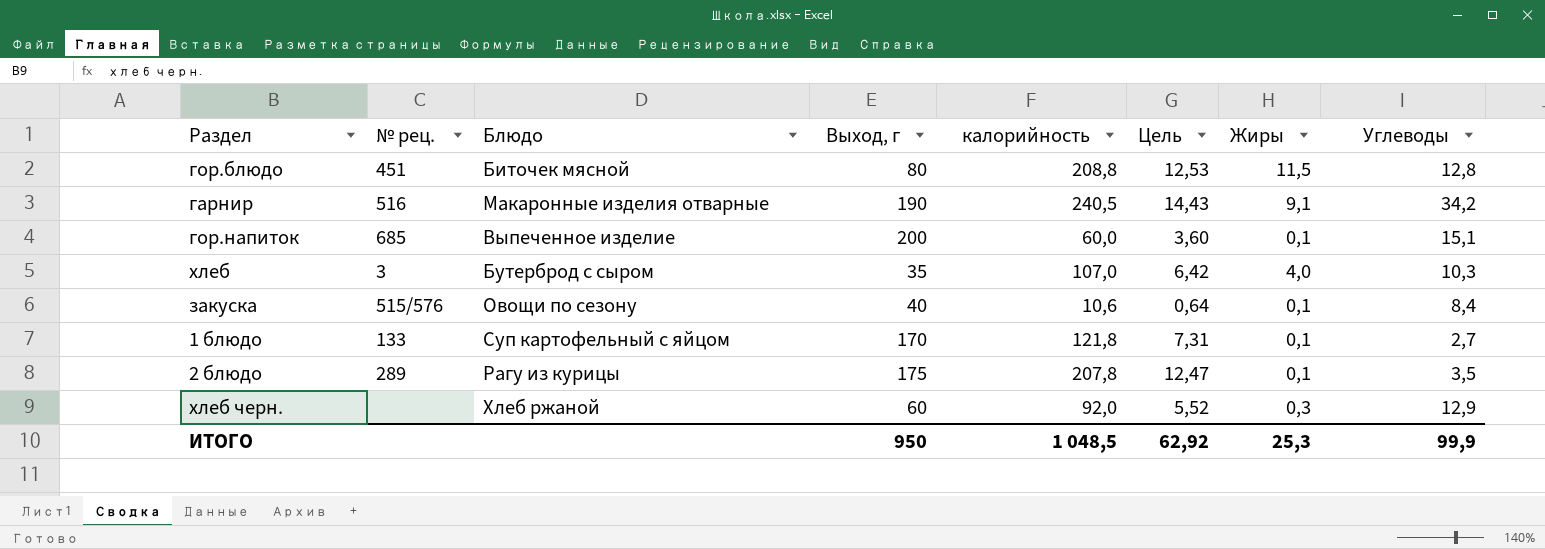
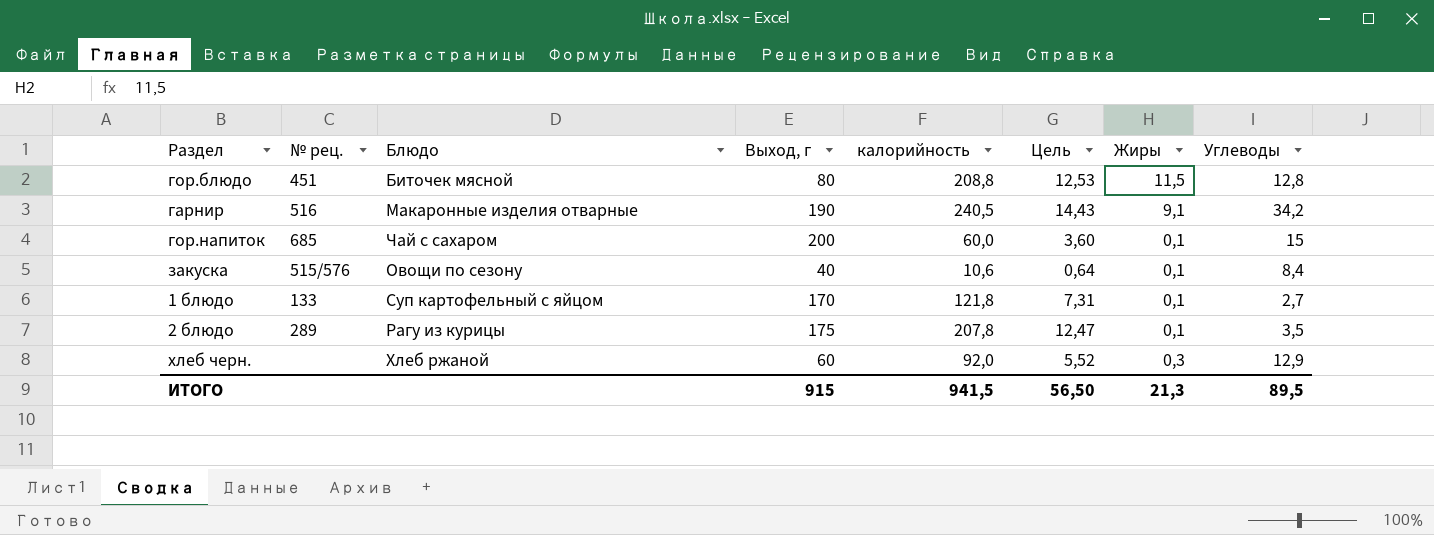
row хлеб: 3 | Бутерброд с сыром | 35 | 107,0 | 6,42 | 4,0 | 10,3 -> none
гор.напиток | Блюдо: Выпеченное изделие -> Чай с сахаром
гор.напиток | Углеводы: 15,1 -> 15
ИТОГО | Выход, г: 950 -> 915
ИТОГО | калорийность: 1 048,5 -> 941,5
ИТОГО | Цель: 62,92 -> 56,50
ИТОГО | Жиры: 25,3 -> 21,3
ИТОГО | Углеводы: 99,9 -> 89,5

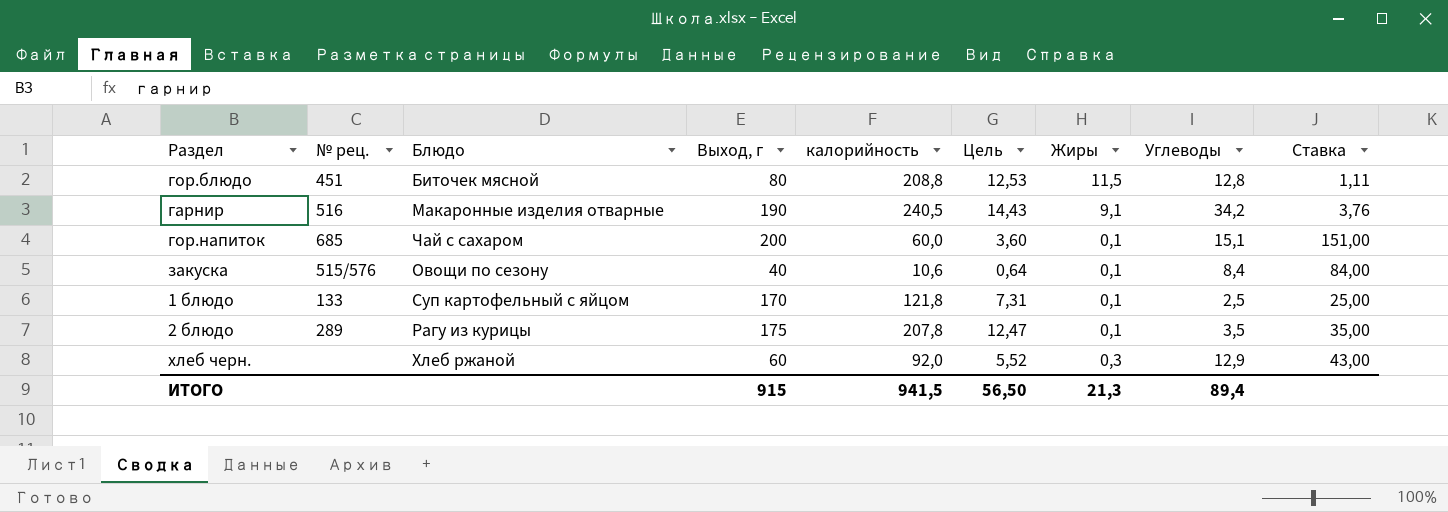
column Ставка | formula: none -> [Углеводы] / [Жиры]
гор.напиток | Углеводы: 15 -> 15,1
1 блюдо | Углеводы: 2,7 -> 2,5
ИТОГО | Углеводы: 89,5 -> 89,4

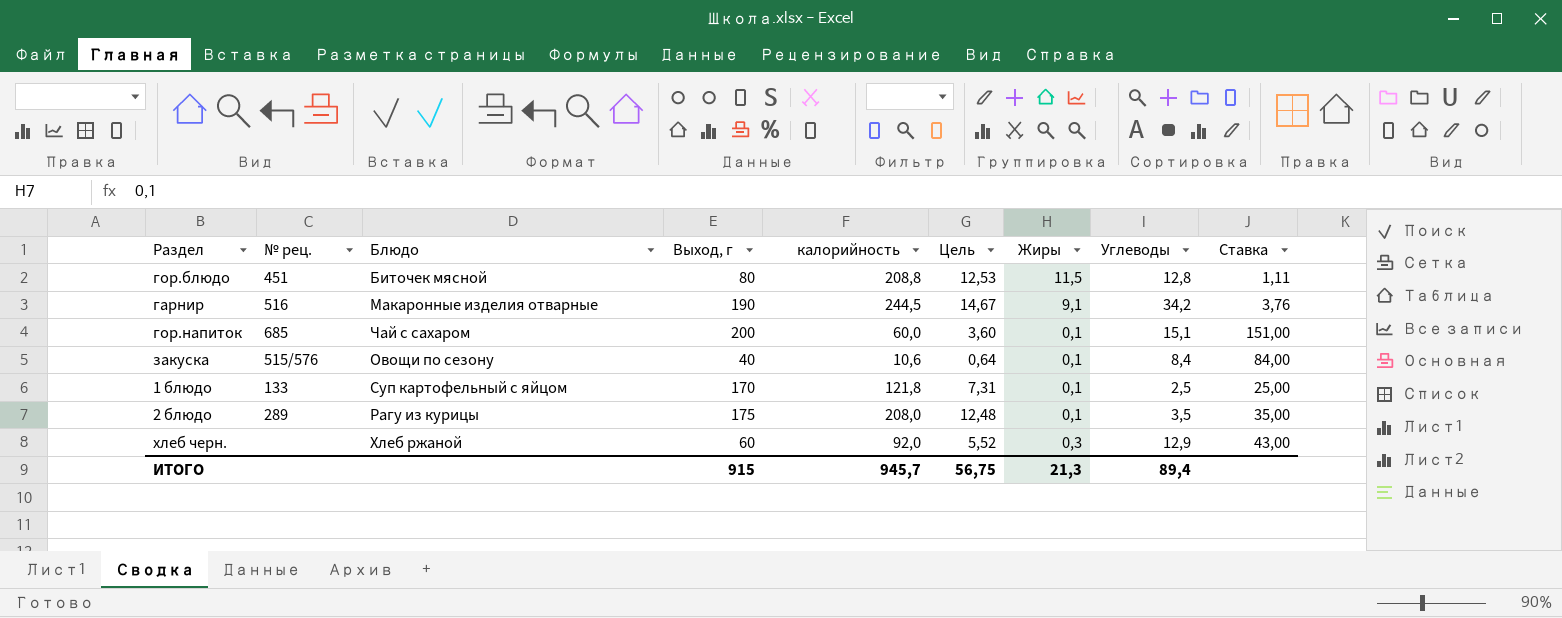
гарнир | калорийность: 240,5 -> 244,5
гарнир | Цель: 14,43 -> 14,67
2 блюдо | калорийность: 207,8 -> 208,0
2 блюдо | Цель: 12,47 -> 12,48
ИТОГО | калорийность: 941,5 -> 945,7
ИТОГО | Цель: 56,50 -> 56,75

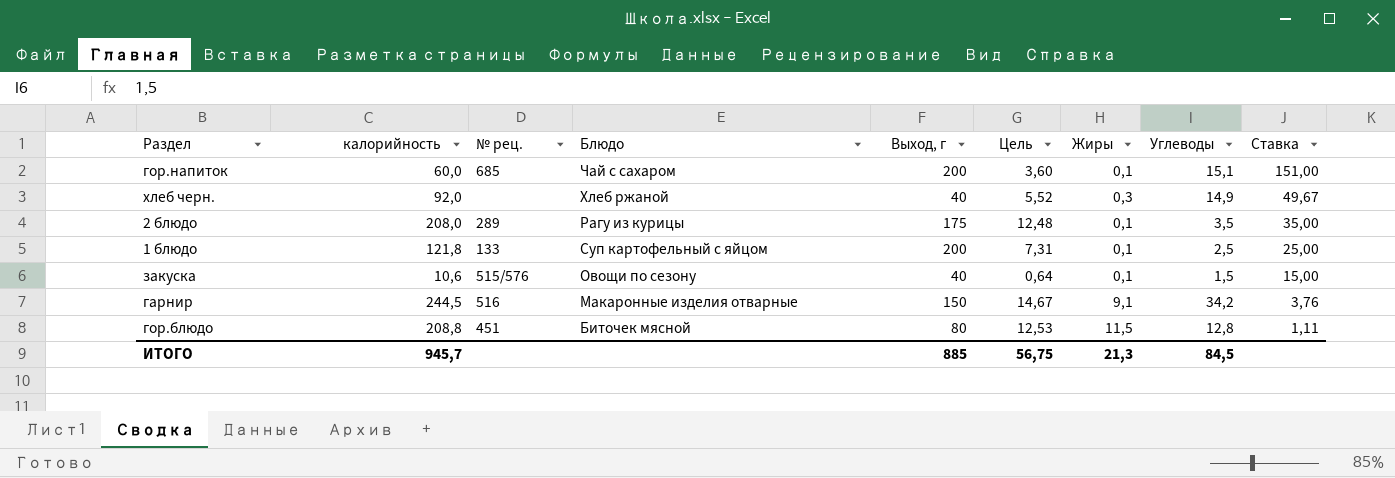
row order: none -> Ставка descending
column калорийность | position: 5 -> 2
хлеб черн. | Выход, г: 60 -> 40
хлеб черн. | Углеводы: 12,9 -> 14,9
хлеб черн. | Ставка: 43,00 -> 49,67
1 блюдо | Выход, г: 170 -> 200
закуска | Углеводы: 8,4 -> 1,5
закуска | Ставка: 84,00 -> 15,00
гарнир | Выход, г: 190 -> 150
ИТОГО | Выход, г: 915 -> 885
ИТОГО | Углеводы: 89,4 -> 84,5

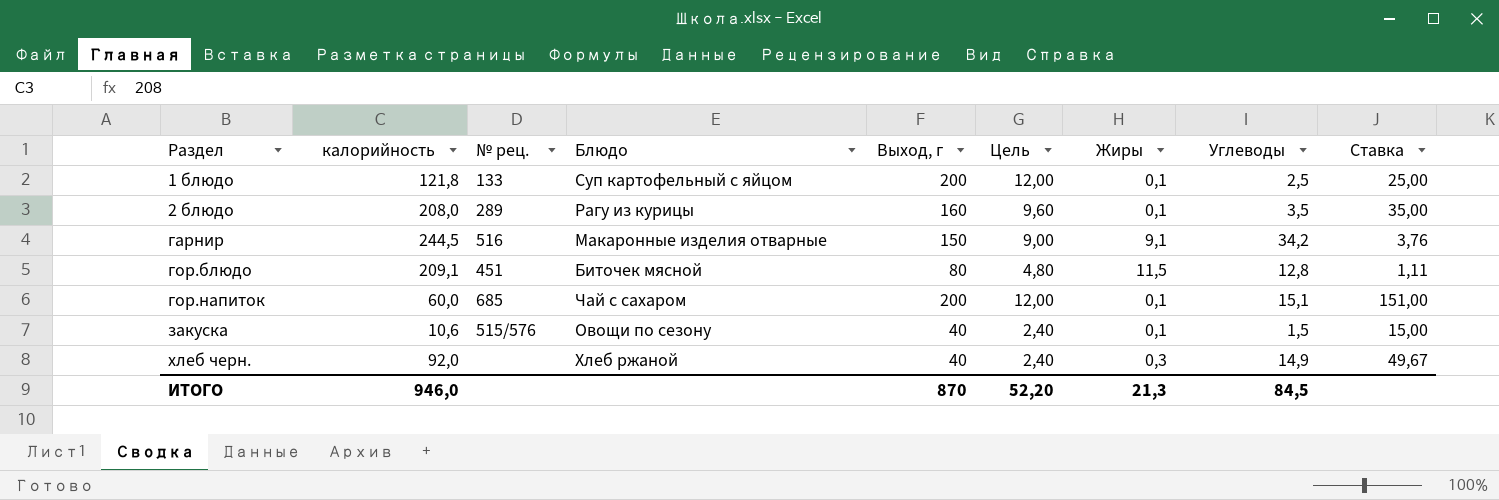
row order: Ставка descending -> Раздел ascending
column Цель | formula: [калорийность] * 0,06 -> [Выход, г] * 0,06
2 блюдо | Выход, г: 175 -> 160
гор.блюдо | калорийность: 208,8 -> 209,1
ИТОГО | калорийность: 945,7 -> 946,0
ИТОГО | Выход, г: 885 -> 870
ИТОГО | Цель: 56,75 -> 52,20

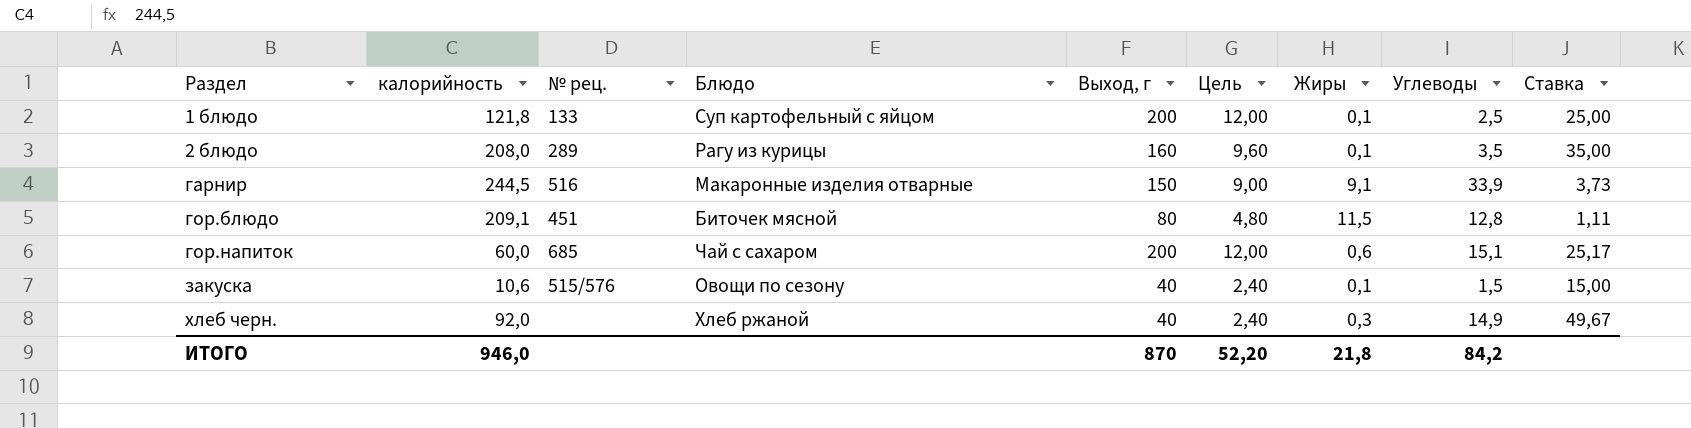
гарнир | Углеводы: 34,2 -> 33,9
гарнир | Ставка: 3,76 -> 3,73
гор.напиток | Жиры: 0,1 -> 0,6
гор.напиток | Ставка: 151,00 -> 25,17
ИТОГО | Жиры: 21,3 -> 21,8
ИТОГО | Углеводы: 84,5 -> 84,2

